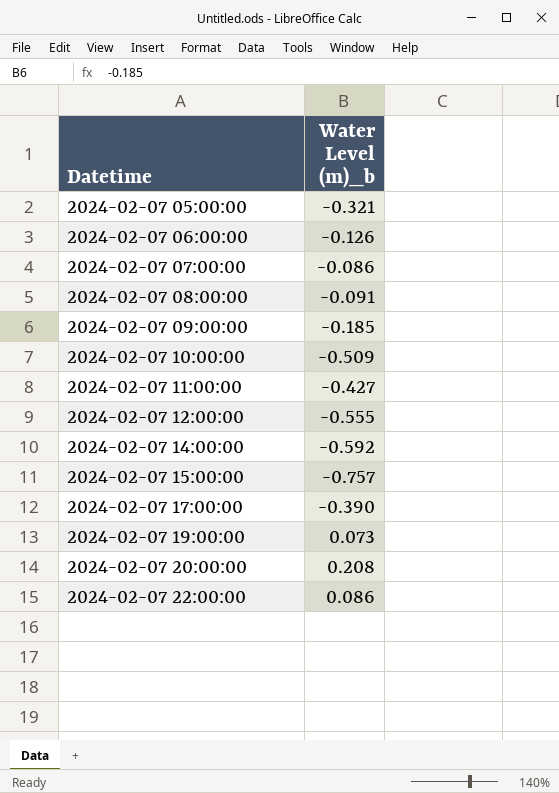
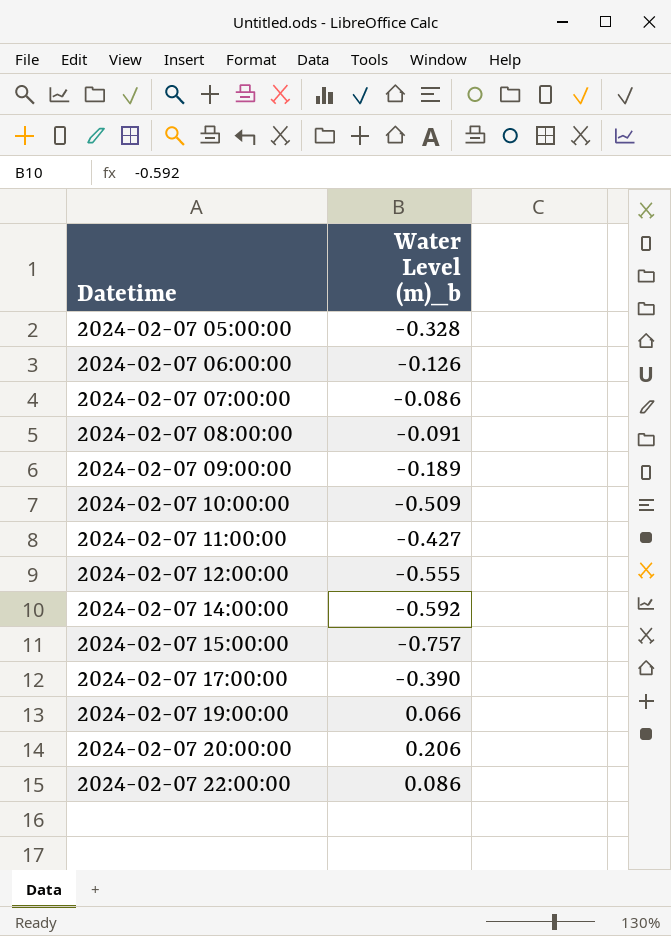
2024-02-07 05:00:00 | Water Level (m)_b: -0.321 -> -0.328
2024-02-07 09:00:00 | Water Level (m)_b: -0.185 -> -0.189
2024-02-07 19:00:00 | Water Level (m)_b: 0.073 -> 0.066
2024-02-07 20:00:00 | Water Level (m)_b: 0.208 -> 0.206

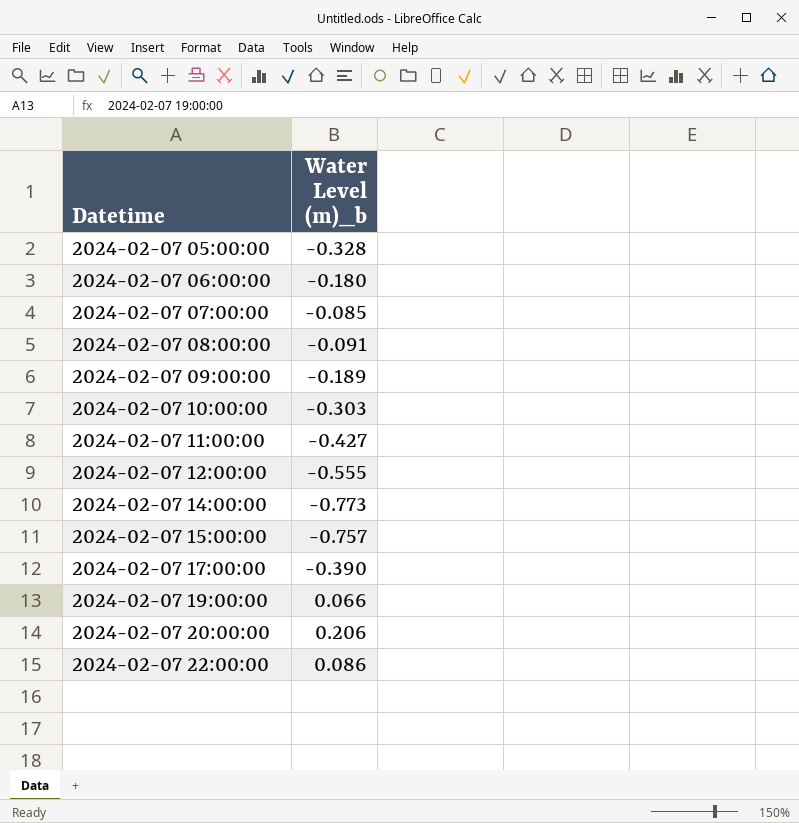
2024-02-07 06:00:00 | Water Level (m)_b: -0.126 -> -0.180
2024-02-07 07:00:00 | Water Level (m)_b: -0.086 -> -0.085
2024-02-07 10:00:00 | Water Level (m)_b: -0.509 -> -0.303
2024-02-07 14:00:00 | Water Level (m)_b: -0.592 -> -0.773

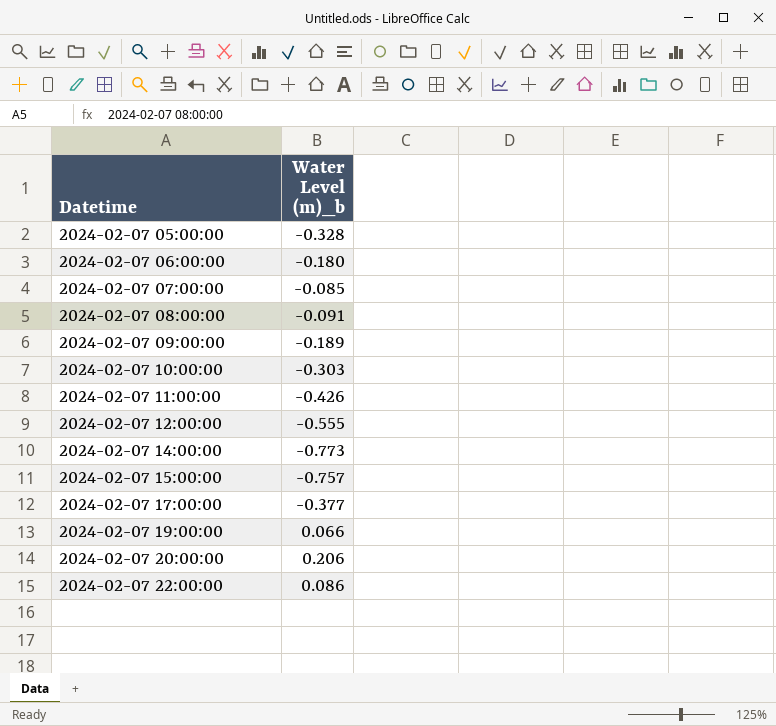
2024-02-07 11:00:00 | Water Level (m)_b: -0.427 -> -0.426
2024-02-07 17:00:00 | Water Level (m)_b: -0.390 -> -0.377

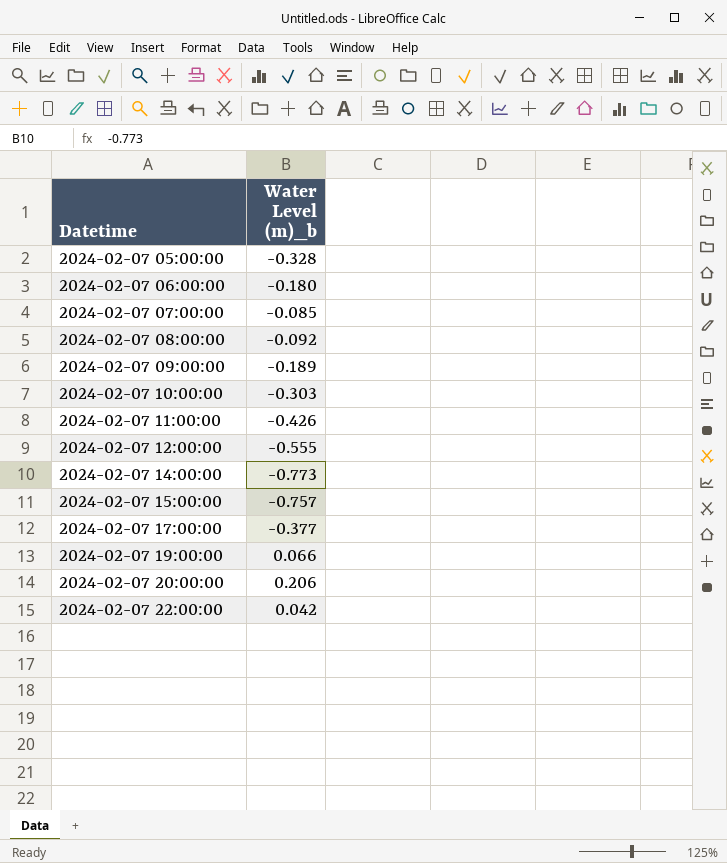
2024-02-07 08:00:00 | Water Level (m)_b: -0.091 -> -0.092
2024-02-07 22:00:00 | Water Level (m)_b: 0.086 -> 0.042

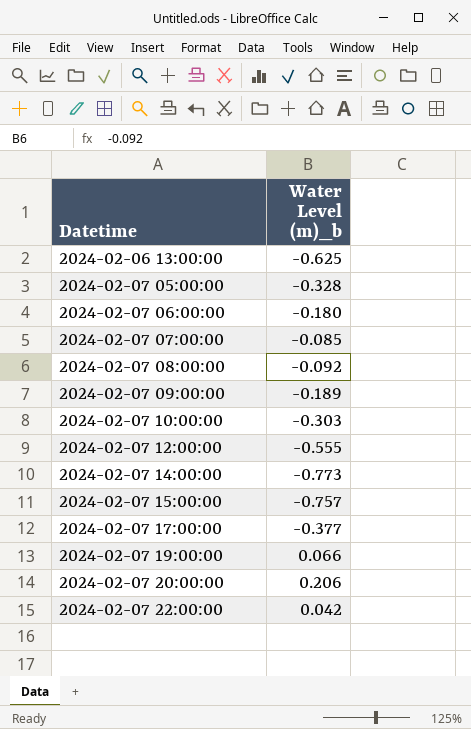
row 2024-02-07 11:00:00: -0.426 -> none
row 2024-02-06 13:00:00: none -> -0.625

